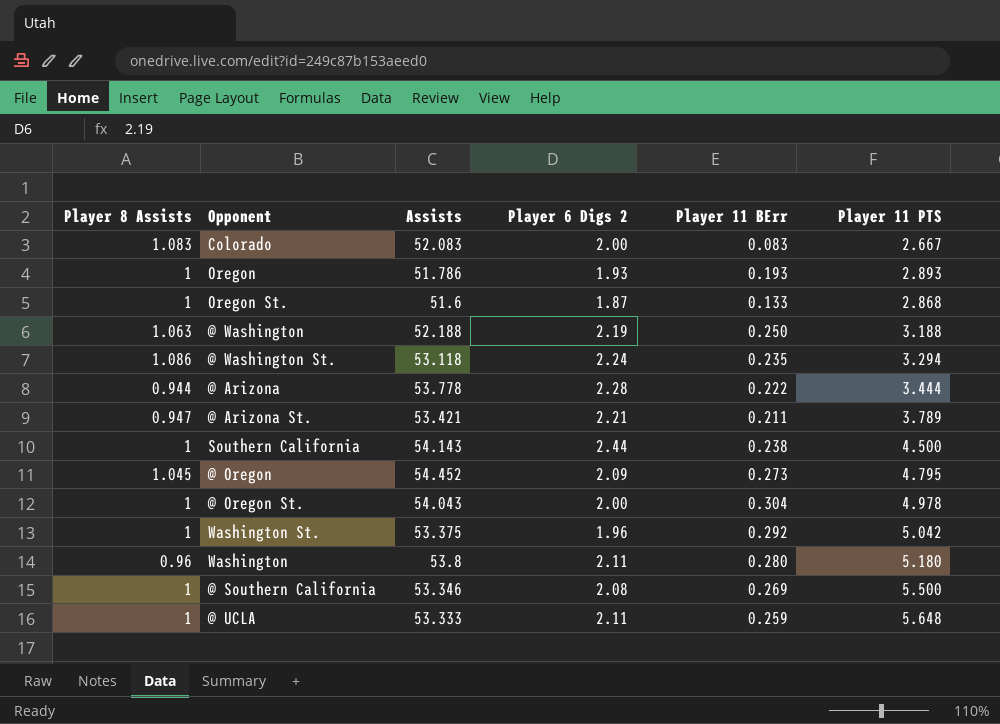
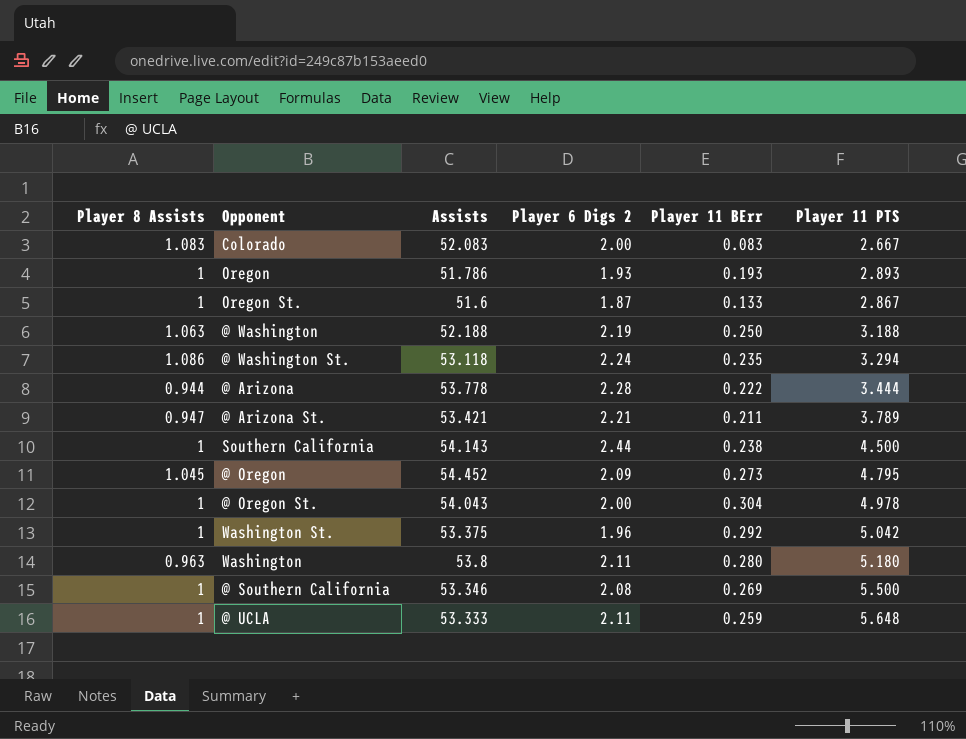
Oregon St. | Player 11 PTS: 2.868 -> 2.867
Washington | Player 8 Assists: 0.96 -> 0.963

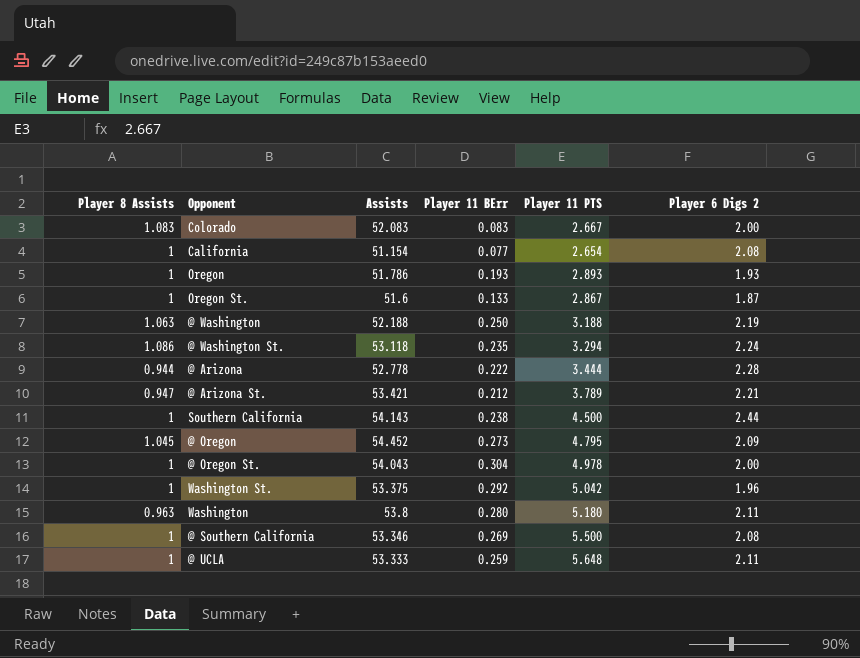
column Player 6 Digs 2 | position: 4 -> 6
row California: none -> 1 | 51.154 | 0.077 | 2.654 | 2.08
@ Arizona | Assists: 53.778 -> 52.778
@ Arizona St. | Player 11 BErr: 0.211 -> 0.212

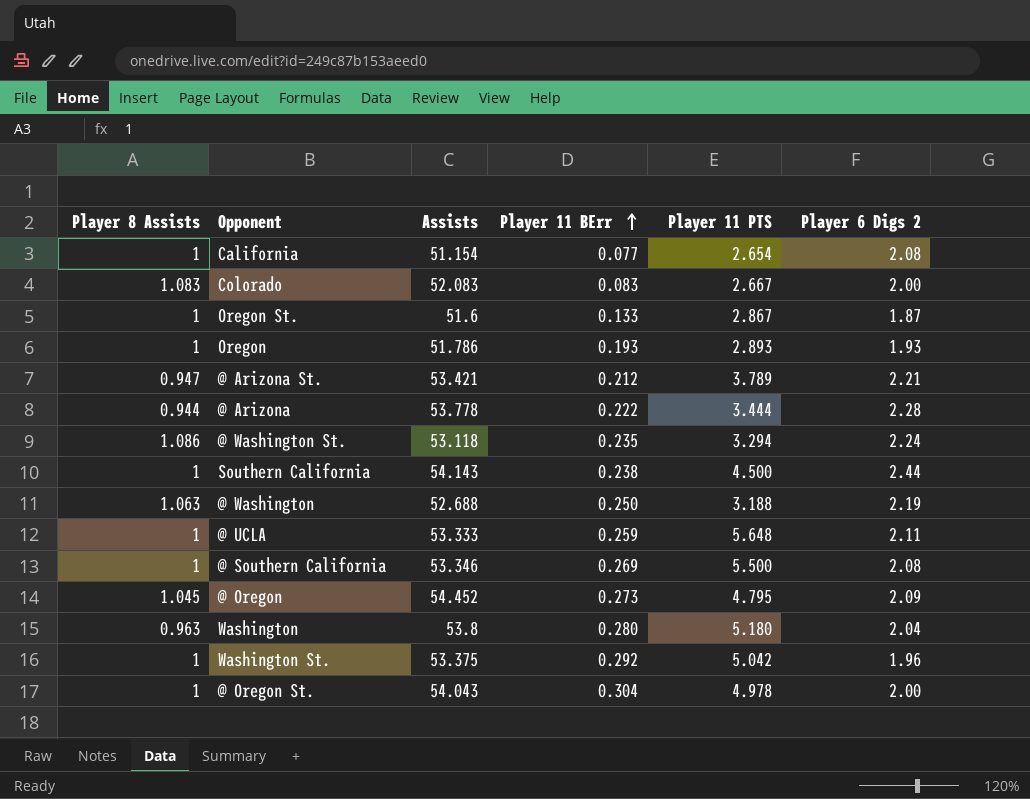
row order: none -> Player 11 BErr ascending
@ Arizona | Assists: 52.778 -> 53.778
@ Washington | Assists: 52.188 -> 52.688
Washington | Player 6 Digs 2: 2.11 -> 2.04

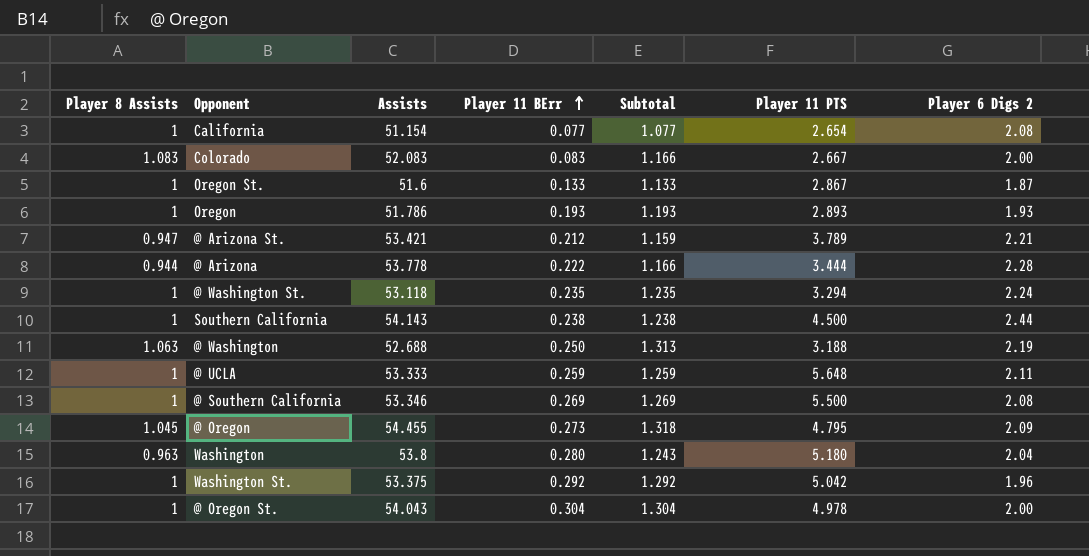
column Subtotal | formula: none -> [Player 8 Assists] + [Player 11 BErr]
@ Washington St. | Player 8 Assists: 1.086 -> 1
@ Oregon | Assists: 54.452 -> 54.455

